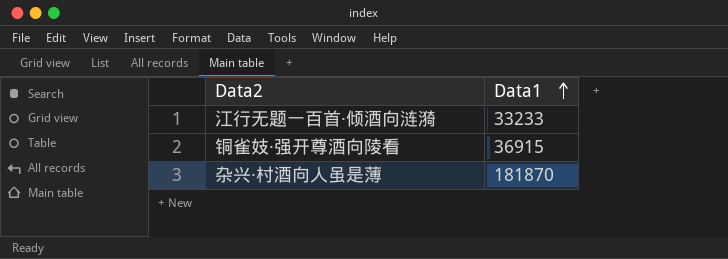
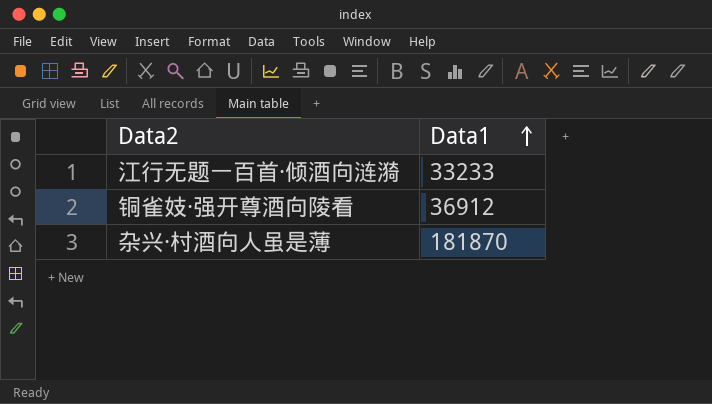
铜雀妓·强开尊酒向陵看 | Data1: 36915 -> 36912

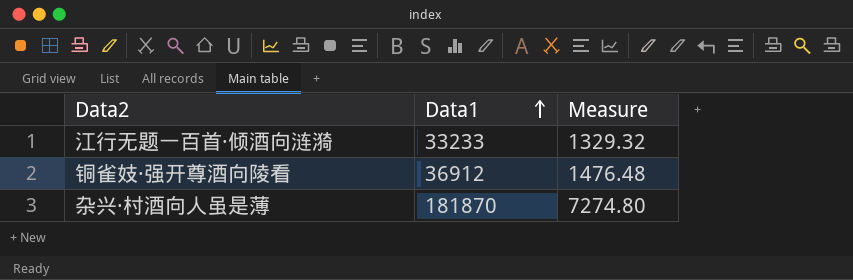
column Measure | formula: none -> [Data1] * 0.04

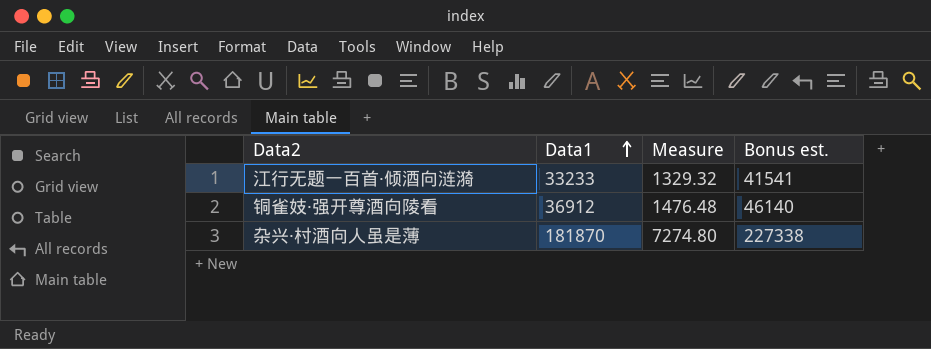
column Bonus est. | formula: none -> [Data1] * 1.25

